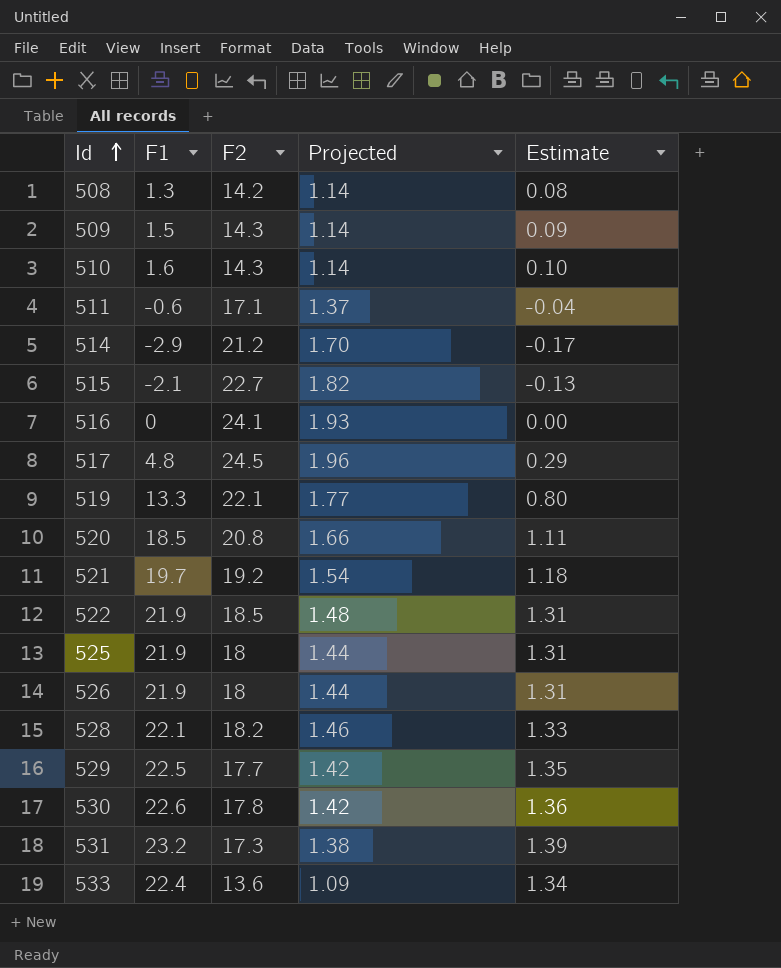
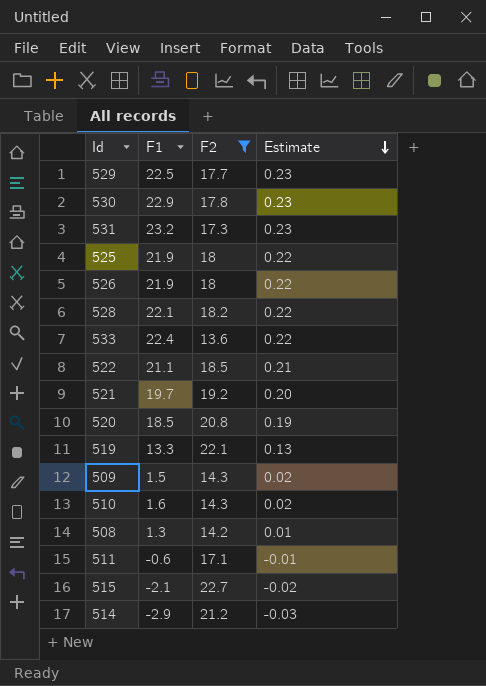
filter: none -> F2 <= 22.7
row order: Id ascending -> Estimate descending
column Projected | formula: [F2] * 0.08 -> none
column Estimate | formula: [F1] * 0.06 -> [F1] * 0.01
530 | F1: 22.6 -> 22.9
522 | F1: 21.9 -> 21.1

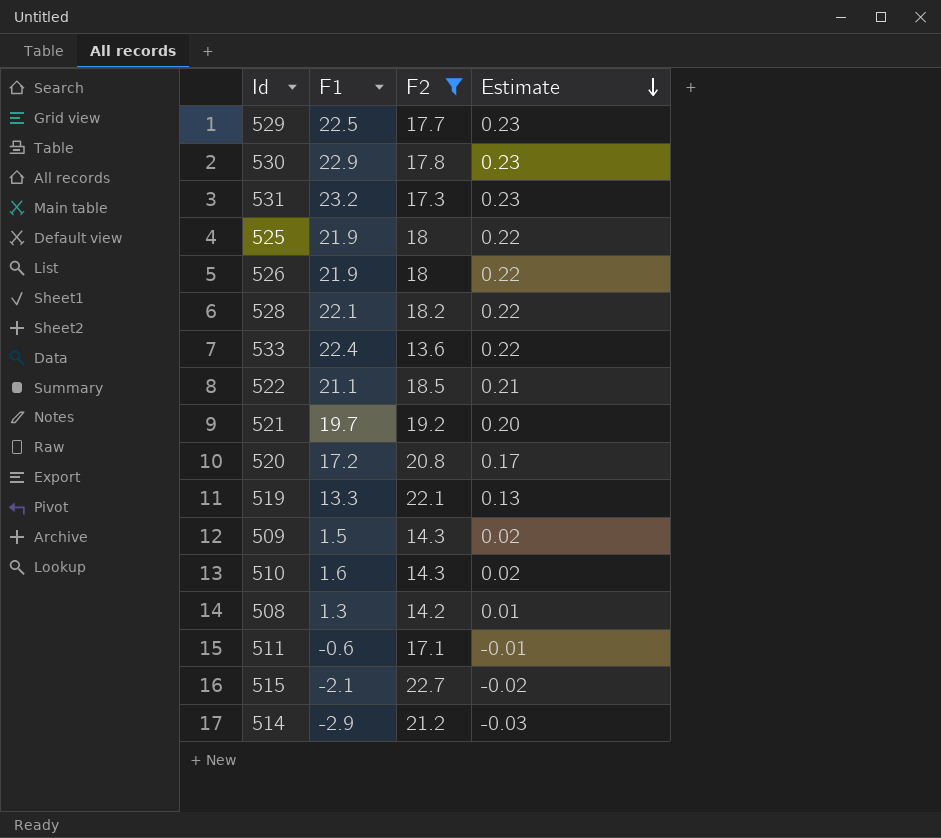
520 | F1: 18.5 -> 17.2
520 | Estimate: 0.19 -> 0.17

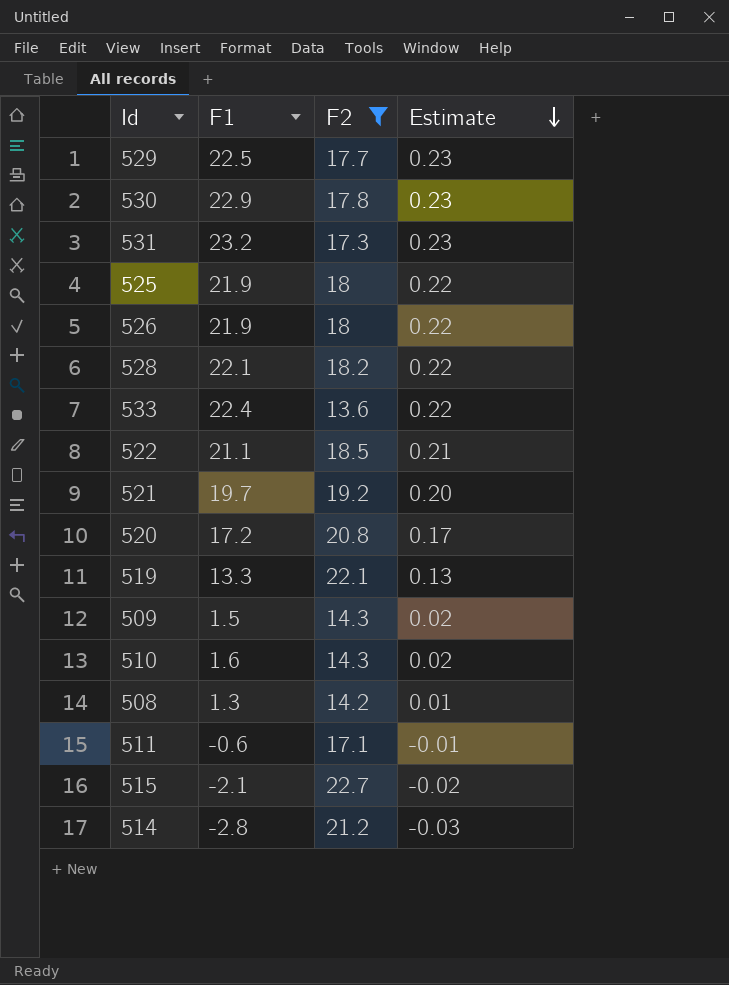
514 | F1: -2.9 -> -2.8

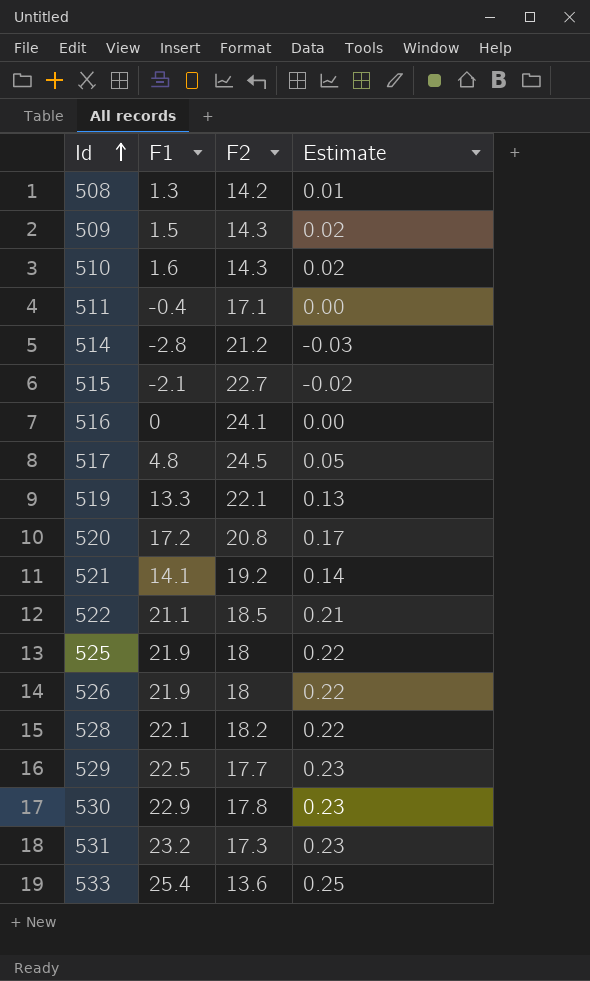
filter: F2 <= 22.7 -> none
row order: Estimate descending -> Id ascending
511 | F1: -0.6 -> -0.4
511 | Estimate: -0.01 -> 0.00
521 | F1: 19.7 -> 14.1
521 | Estimate: 0.20 -> 0.14
533 | F1: 22.4 -> 25.4
533 | Estimate: 0.22 -> 0.25

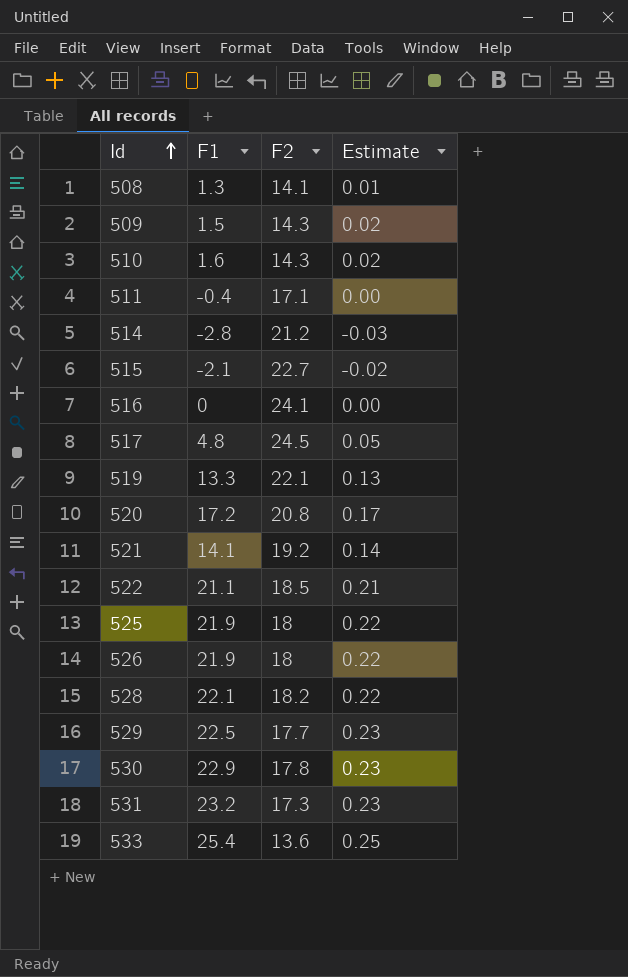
508 | F2: 14.2 -> 14.1

